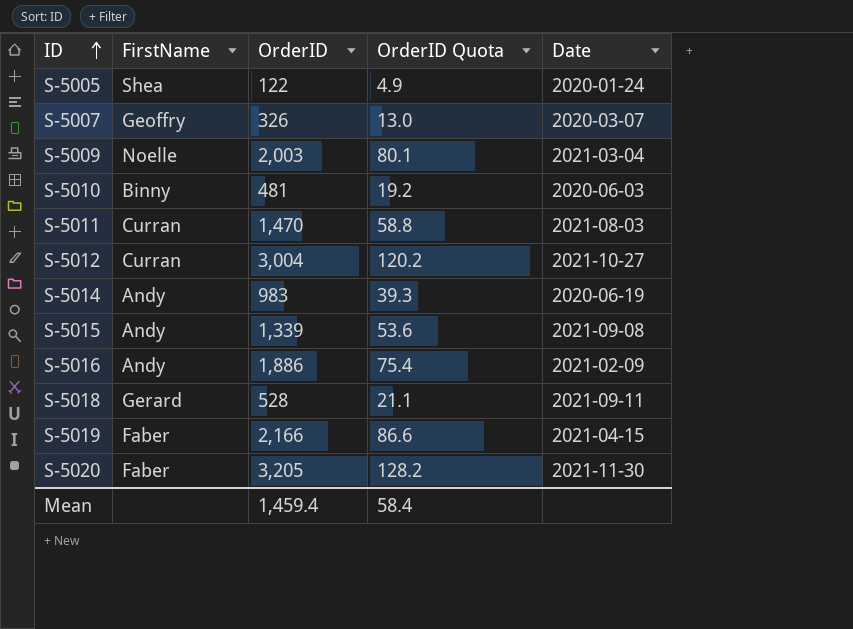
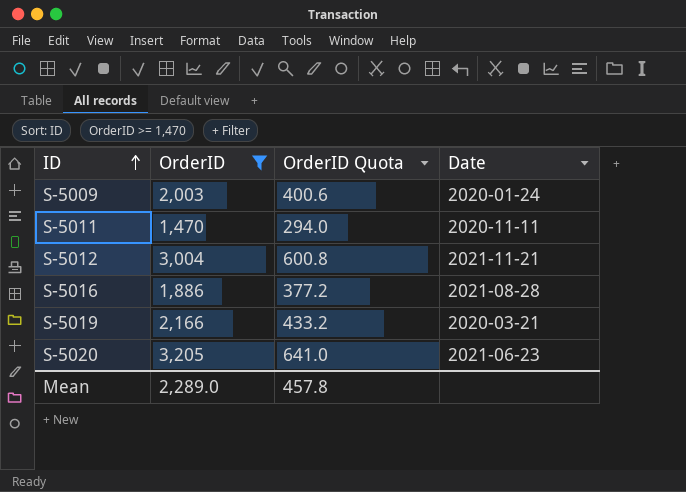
filter: none -> OrderID >= 1,470
column FirstName | position: 2 -> none
column OrderID Quota | formula: [OrderID] * 0.04 -> [OrderID] * 0.2
S-5009 | Date: 2021-03-04 -> 2020-01-24
S-5011 | Date: 2021-08-03 -> 2020-11-11
S-5012 | Date: 2021-10-27 -> 2021-11-21
S-5016 | Date: 2021-02-09 -> 2021-08-28
S-5019 | Date: 2021-04-15 -> 2020-03-21
S-5020 | Date: 2021-11-30 -> 2021-06-23
Mean | OrderID: 1,459.4 -> 2,289.0
Mean | OrderID Quota: 58.4 -> 457.8

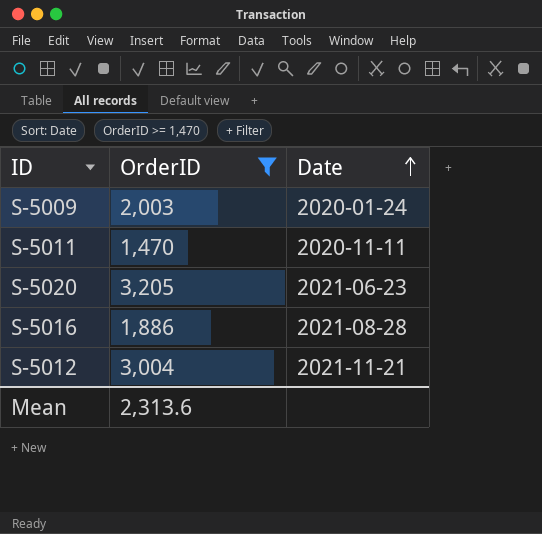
row order: ID ascending -> Date ascending
column OrderID Quota | formula: [OrderID] * 0.2 -> none
row S-5019: 2,166 | 433.2 | 2020-03-21 -> none
Mean | OrderID: 2,289.0 -> 2,313.6

